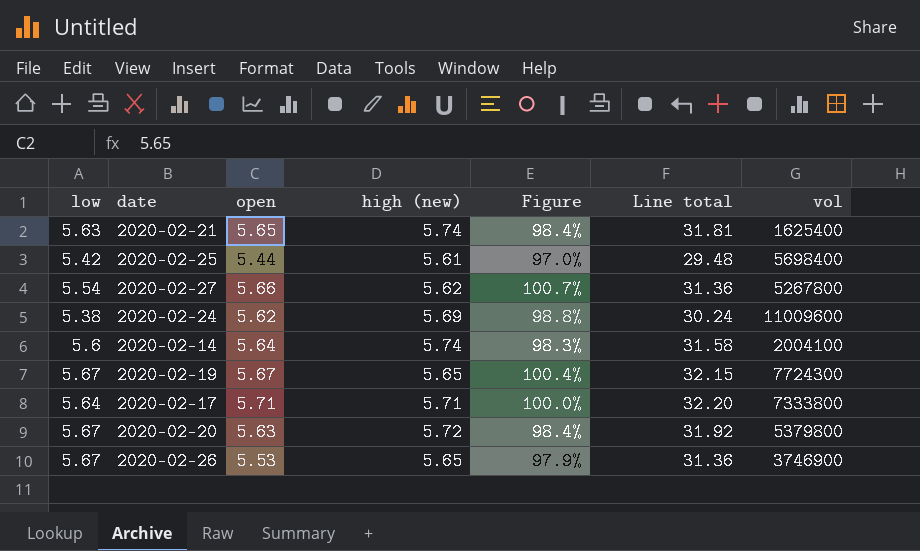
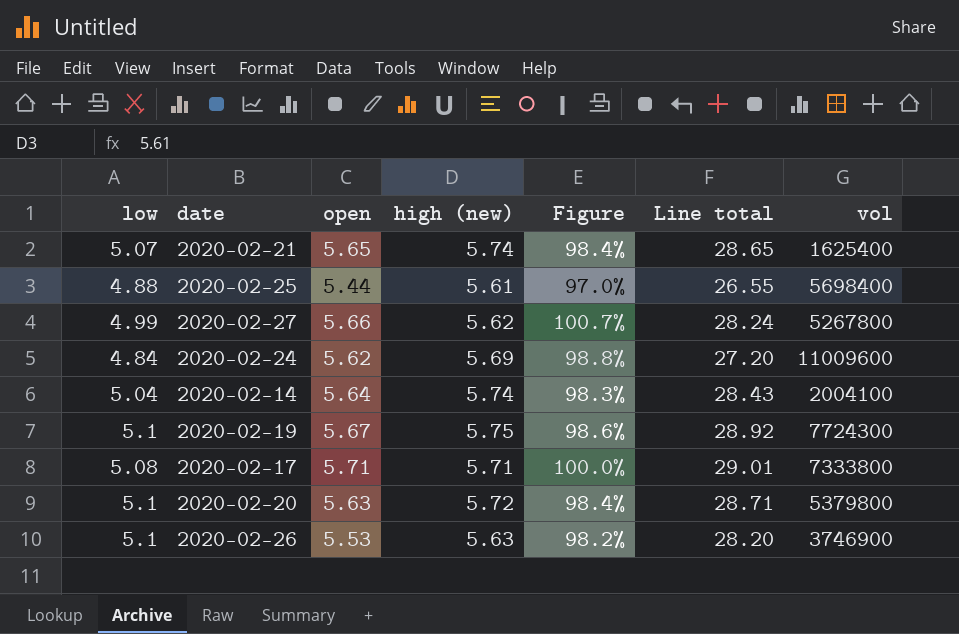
2020-02-21 | low: 5.63 -> 5.07
2020-02-21 | Line total: 31.81 -> 28.65
2020-02-25 | low: 5.42 -> 4.88
2020-02-25 | Line total: 29.48 -> 26.55
2020-02-27 | low: 5.54 -> 4.99
2020-02-27 | Line total: 31.36 -> 28.24
2020-02-24 | low: 5.38 -> 4.84
2020-02-24 | Line total: 30.24 -> 27.20
2020-02-14 | low: 5.6 -> 5.04
2020-02-14 | Line total: 31.58 -> 28.43
2020-02-19 | low: 5.67 -> 5.1
2020-02-19 | high (new): 5.65 -> 5.75
2020-02-19 | Figure: 100.4% -> 98.6%
2020-02-19 | Line total: 32.15 -> 28.92
2020-02-17 | low: 5.64 -> 5.08
2020-02-17 | Line total: 32.20 -> 29.01
2020-02-20 | low: 5.67 -> 5.1
2020-02-20 | Line total: 31.92 -> 28.71
2020-02-26 | low: 5.67 -> 5.1
2020-02-26 | high (new): 5.65 -> 5.63
2020-02-26 | Figure: 97.9% -> 98.2%
2020-02-26 | Line total: 31.36 -> 28.20

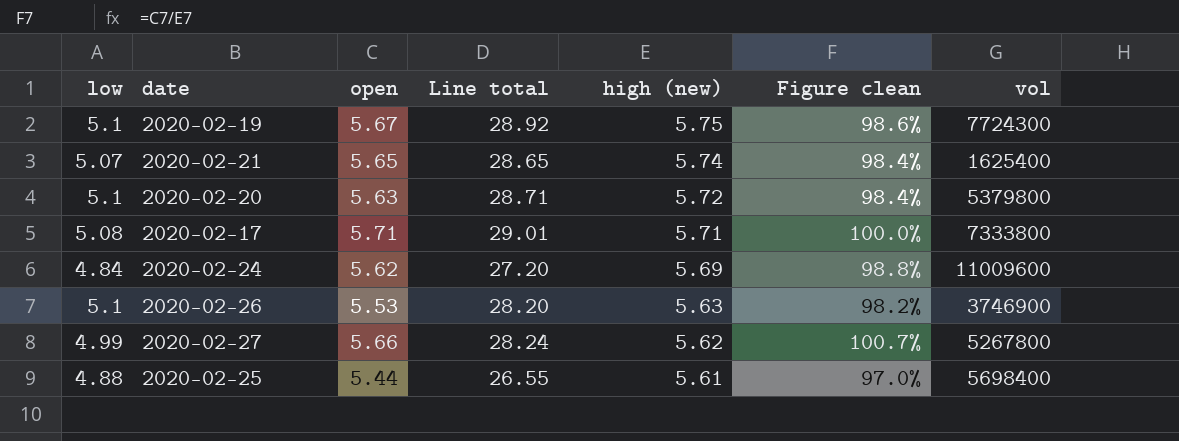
row order: none -> high (new) descending
column Line total | position: 6 -> 4
column name: Figure -> Figure clean
row 2020-02-14: 5.04 | 5.64 | 5.74 | 98.3% | 28.43 | 2004100 -> none

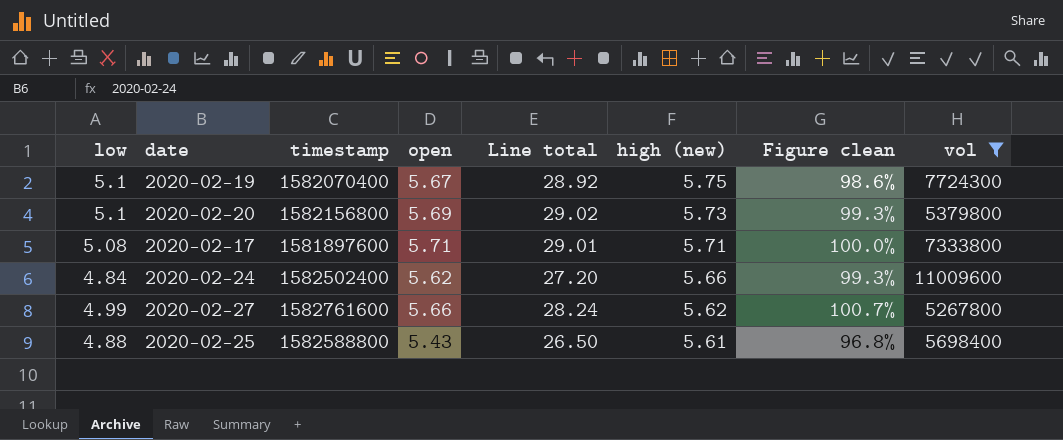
filter: none -> vol >= 5267800
column timestamp | position: none -> 3
2020-02-20 | open: 5.63 -> 5.69
2020-02-20 | Line total: 28.71 -> 29.02
2020-02-20 | high (new): 5.72 -> 5.73
2020-02-20 | Figure clean: 98.4% -> 99.3%
2020-02-24 | high (new): 5.69 -> 5.66
2020-02-24 | Figure clean: 98.8% -> 99.3%
2020-02-25 | open: 5.44 -> 5.43
2020-02-25 | Line total: 26.55 -> 26.50
2020-02-25 | Figure clean: 97.0% -> 96.8%

